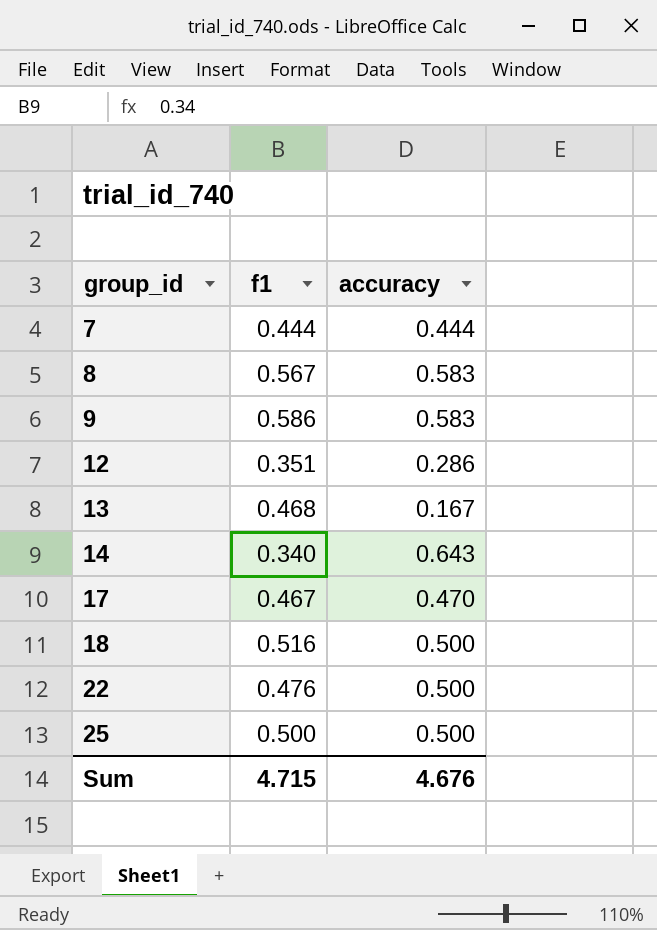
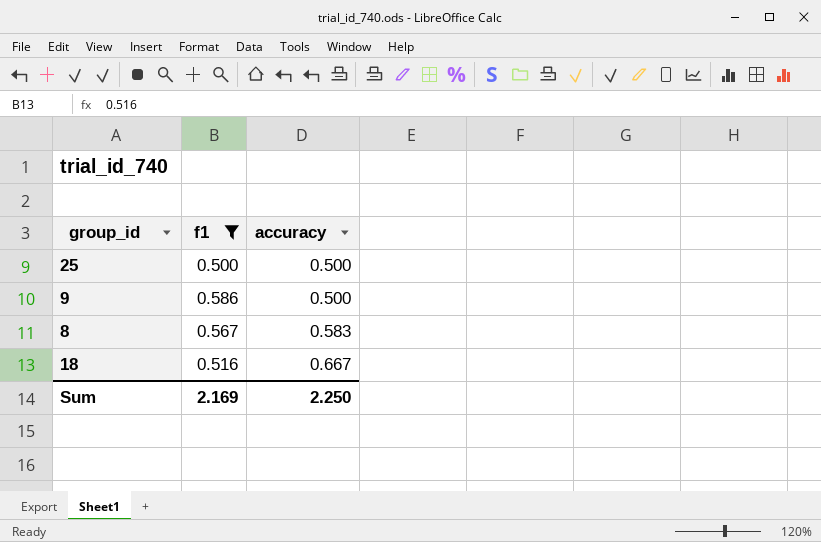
filter: none -> f1 >= 0.500
row order: group_id ascending -> accuracy ascending
9 | accuracy: 0.583 -> 0.500
18 | accuracy: 0.500 -> 0.667
Sum | f1: 4.715 -> 2.169
Sum | accuracy: 4.676 -> 2.250

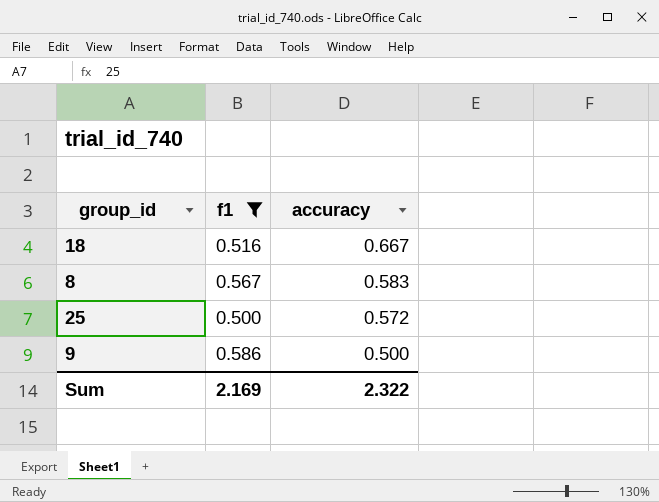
row order: accuracy ascending -> accuracy descending
25 | accuracy: 0.500 -> 0.572
Sum | accuracy: 2.250 -> 2.322

